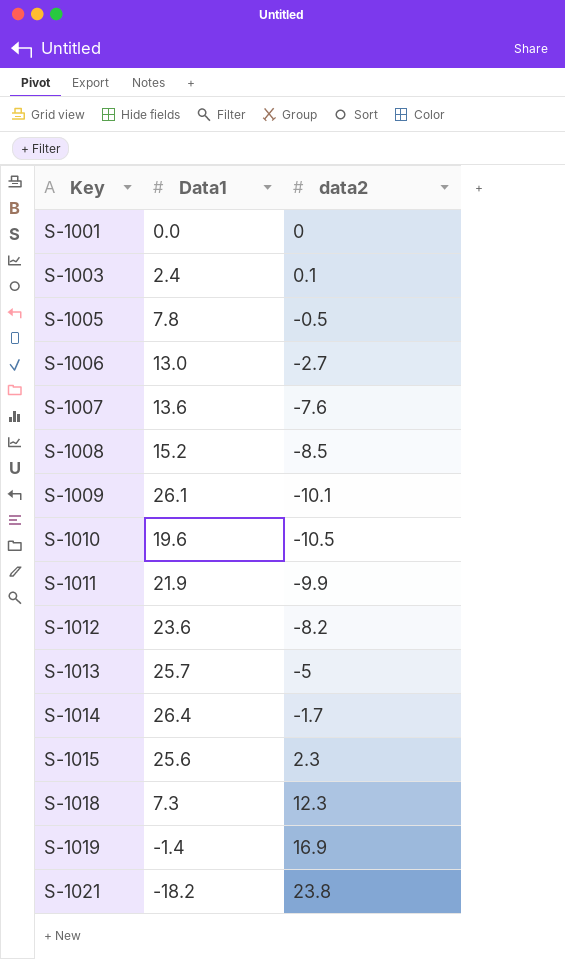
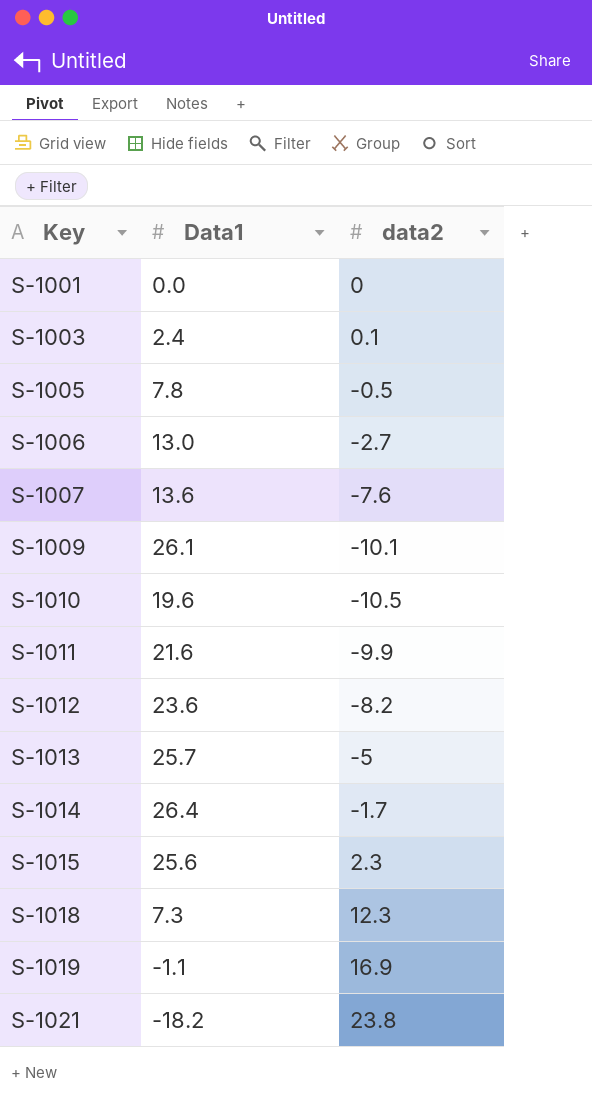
row S-1008: 15.2 | -8.5 -> none
S-1011 | Data1: 21.9 -> 21.6
S-1019 | Data1: -1.4 -> -1.1

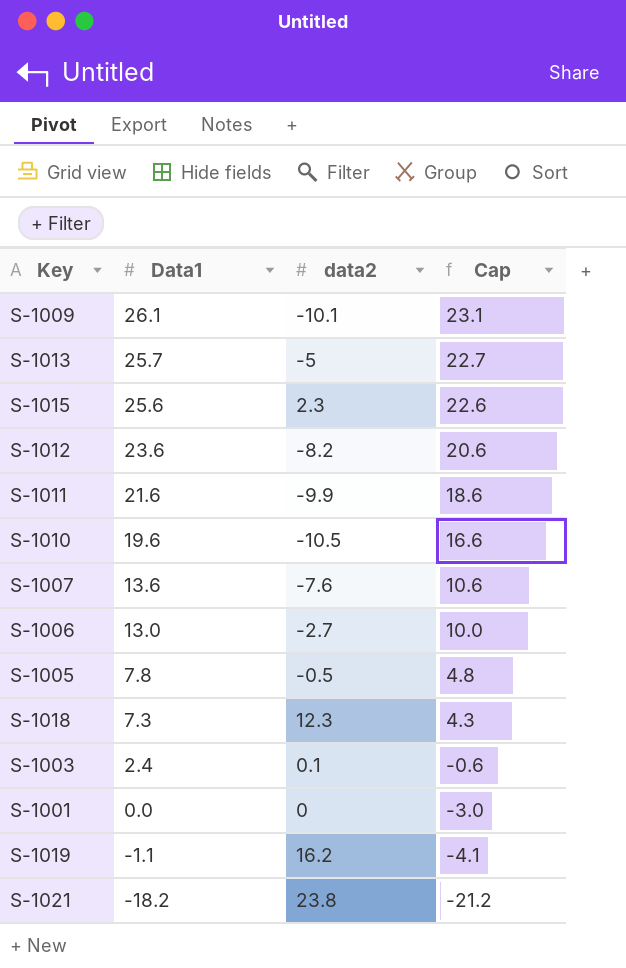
row order: Key ascending -> Data1 descending
column Cap | formula: none -> [Data1] - 3
row S-1014: 26.4 | -1.7 -> none
S-1019 | data2: 16.9 -> 16.2

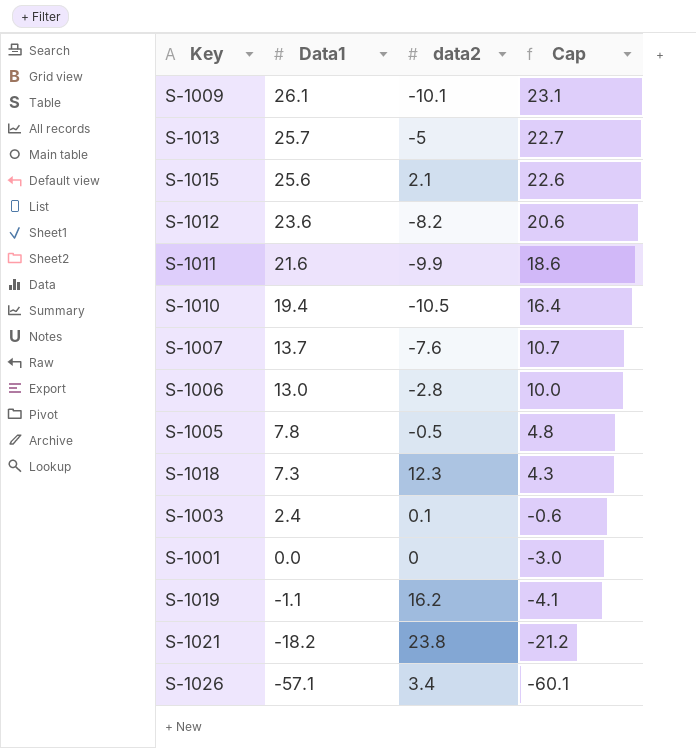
S-1015 | data2: 2.3 -> 2.1
S-1010 | Data1: 19.6 -> 19.4
S-1010 | Cap: 16.6 -> 16.4
S-1007 | Data1: 13.6 -> 13.7
S-1007 | Cap: 10.6 -> 10.7
S-1006 | data2: -2.7 -> -2.8
row S-1026: none -> -57.1 | 3.4 | -60.1

